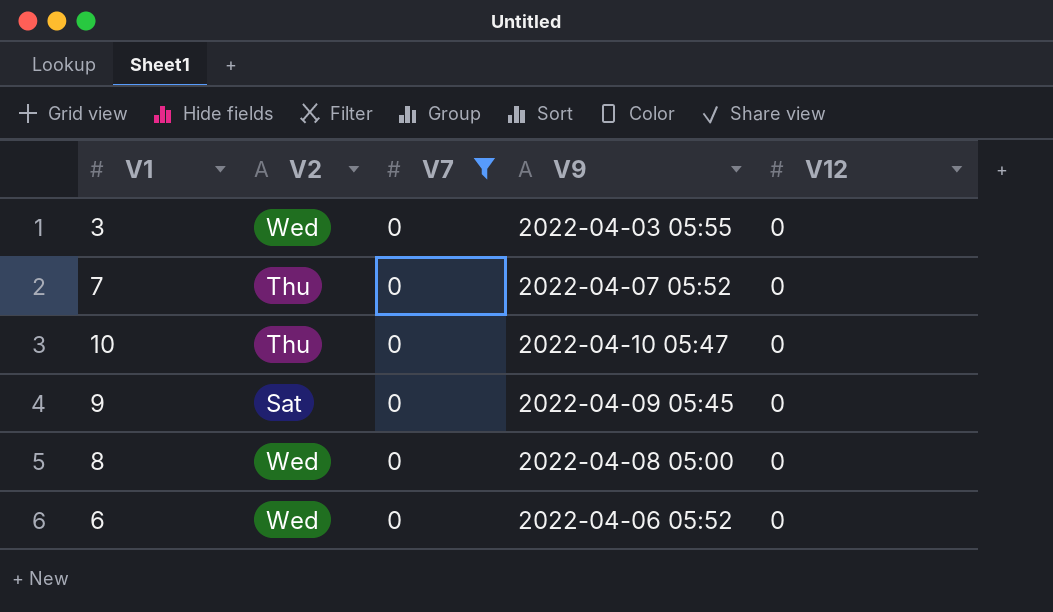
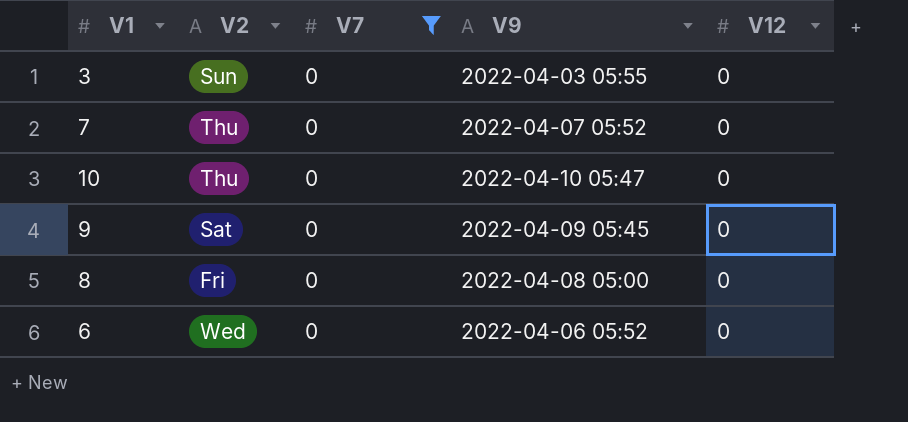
3 | V2: Wed -> Sun
8 | V2: Wed -> Fri

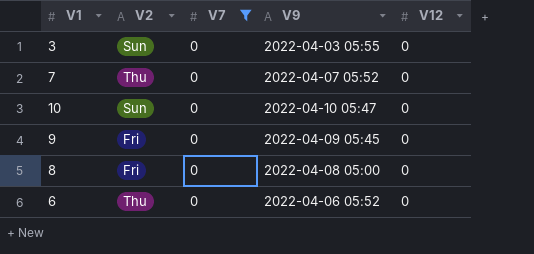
10 | V2: Thu -> Sun
9 | V2: Sat -> Fri
6 | V2: Wed -> Thu

